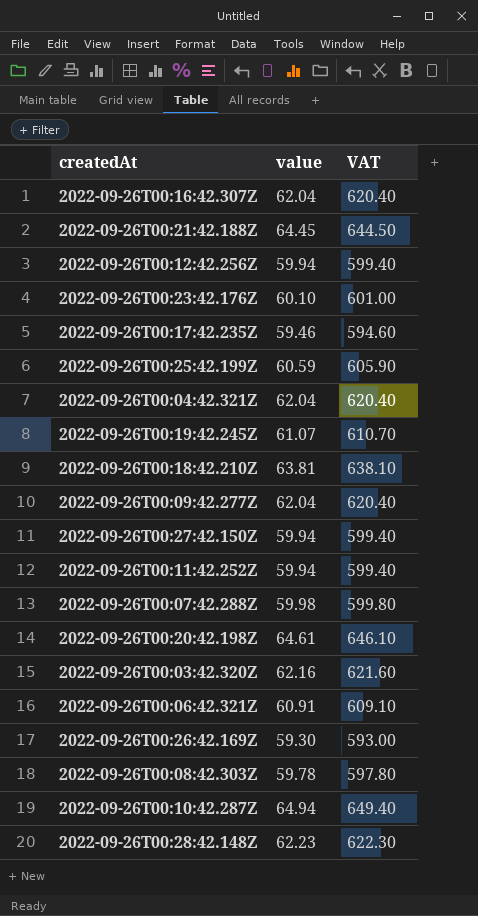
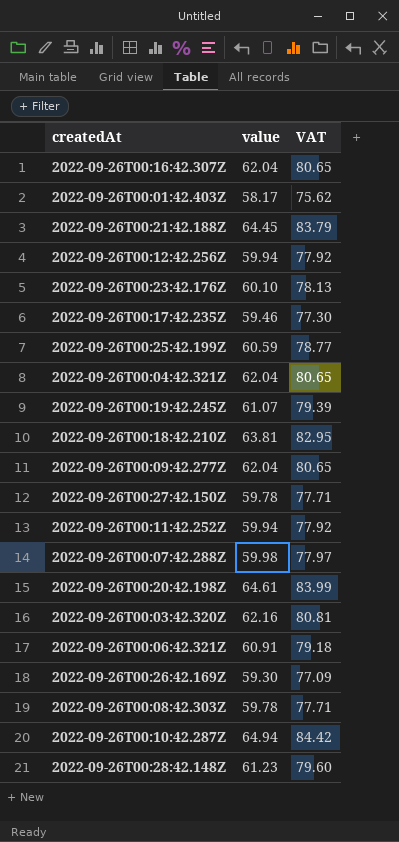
column VAT | formula: [value] * 10 -> [value] * 1.3
row 2022-09-26T00:01:42.403Z: none -> 58.17 | 75.62
2022-09-26T00:27:42.150Z | value: 59.94 -> 59.78
2022-09-26T00:28:42.148Z | value: 62.23 -> 61.23

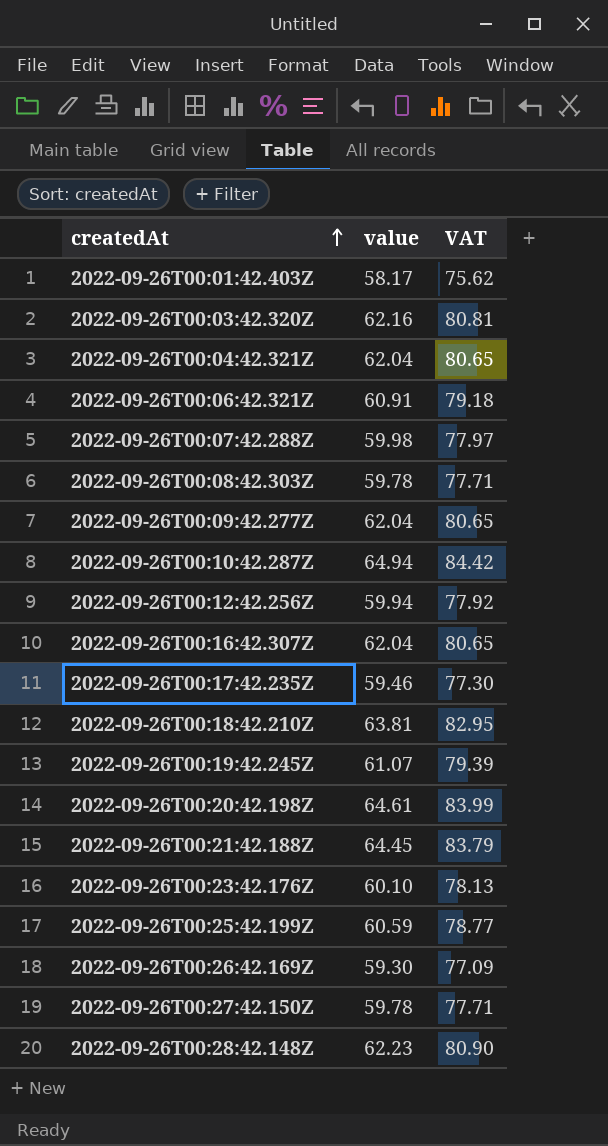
row order: none -> createdAt ascending
row 2022-09-26T00:11:42.252Z: 59.94 | 77.92 -> none
2022-09-26T00:28:42.148Z | value: 61.23 -> 62.23
2022-09-26T00:28:42.148Z | VAT: 79.60 -> 80.90

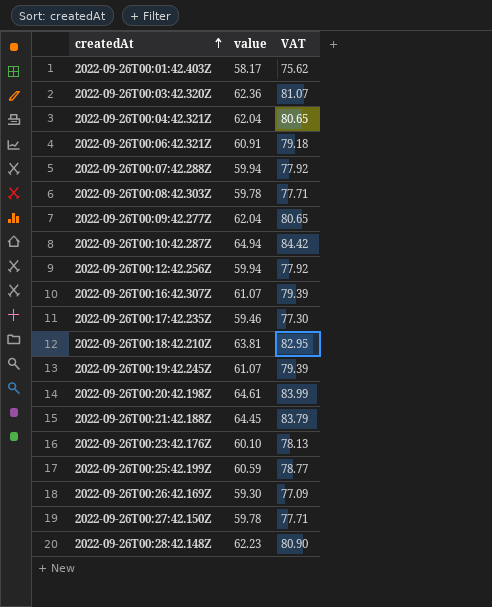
2022-09-26T00:03:42.320Z | value: 62.16 -> 62.36
2022-09-26T00:03:42.320Z | VAT: 80.81 -> 81.07
2022-09-26T00:07:42.288Z | value: 59.98 -> 59.94
2022-09-26T00:07:42.288Z | VAT: 77.97 -> 77.92
2022-09-26T00:16:42.307Z | value: 62.04 -> 61.07
2022-09-26T00:16:42.307Z | VAT: 80.65 -> 79.39

